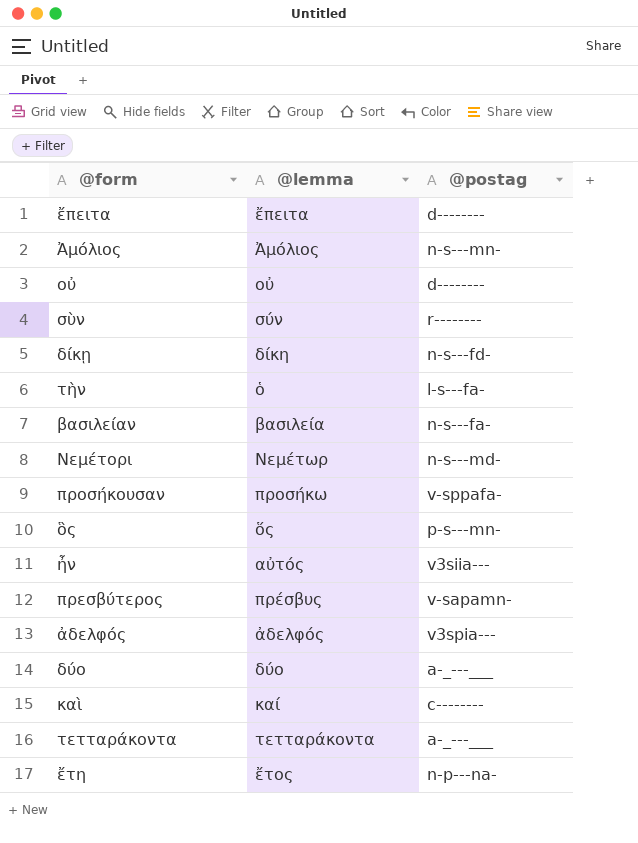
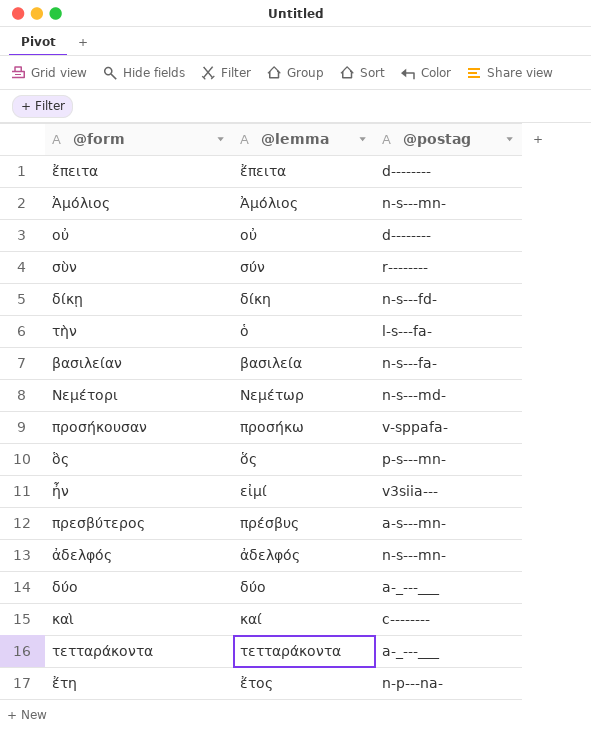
ἦν | @lemma: αὐτός -> εἰμί
πρεσβύτερος | @postag: v-sapamn- -> a-s---mn-
ἀδελφός | @postag: v3spia--- -> n-s---mn-

